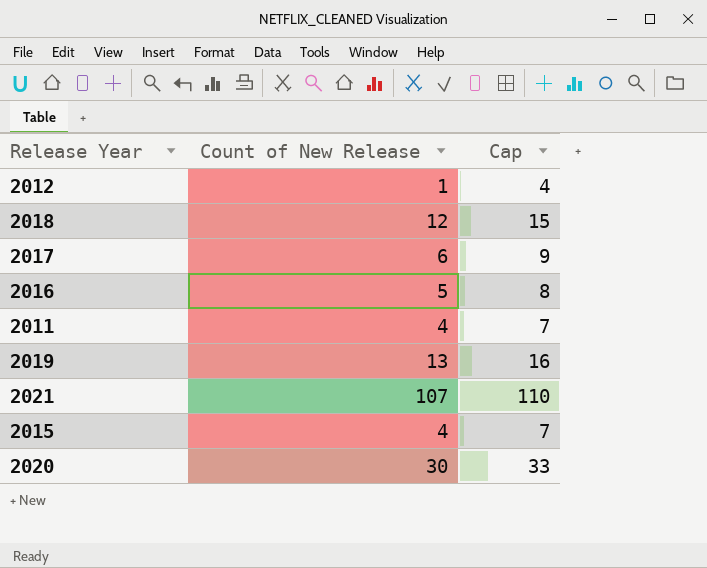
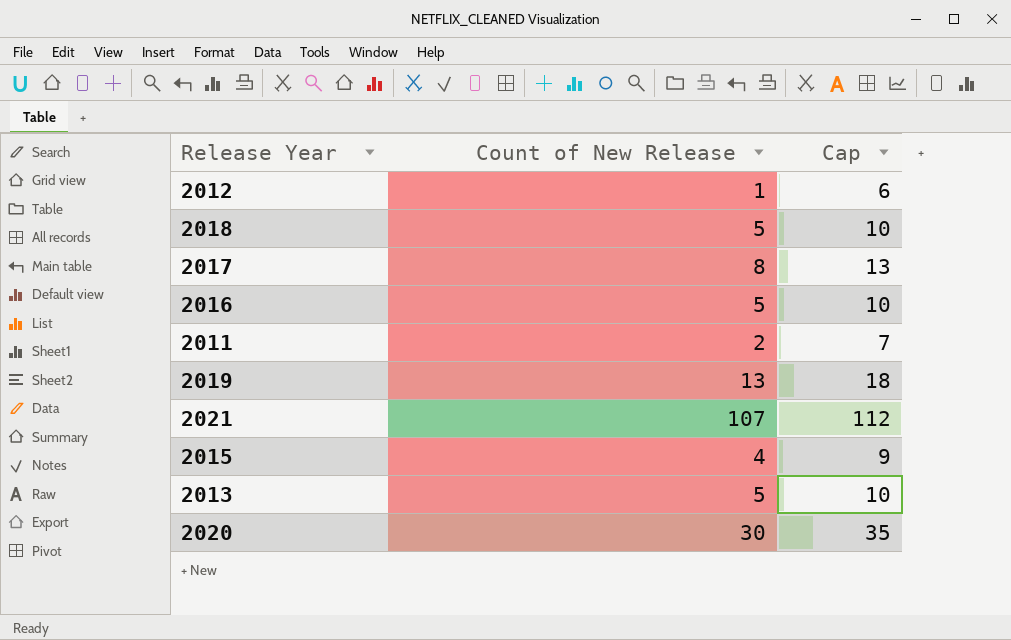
column Cap | formula: [Count of New Release] + 3 -> [Count of New Release] + 5
2018 | Count of New Release: 12 -> 5
2017 | Count of New Release: 6 -> 8
2011 | Count of New Release: 4 -> 2
row 2013: none -> 5 | 10

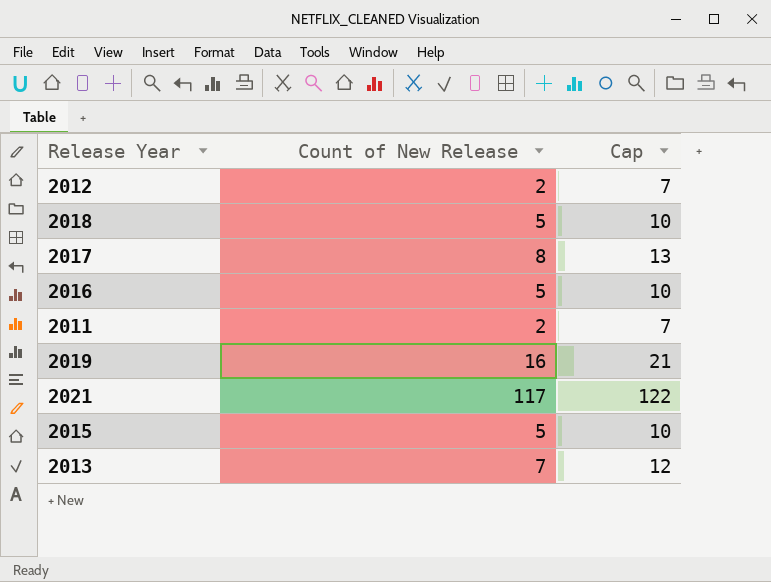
row 2020: 30 | 35 -> none
2012 | Count of New Release: 1 -> 2
2012 | Cap: 6 -> 7
2019 | Count of New Release: 13 -> 16
2019 | Cap: 18 -> 21
2021 | Count of New Release: 107 -> 117
2021 | Cap: 112 -> 122
2015 | Count of New Release: 4 -> 5
2015 | Cap: 9 -> 10
2013 | Count of New Release: 5 -> 7
2013 | Cap: 10 -> 12

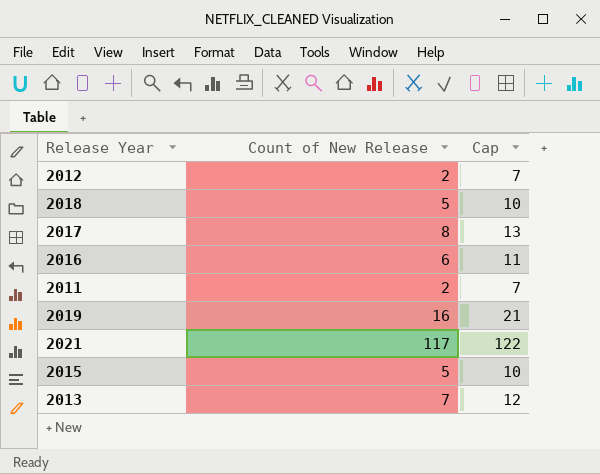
2016 | Count of New Release: 5 -> 6
2016 | Cap: 10 -> 11

